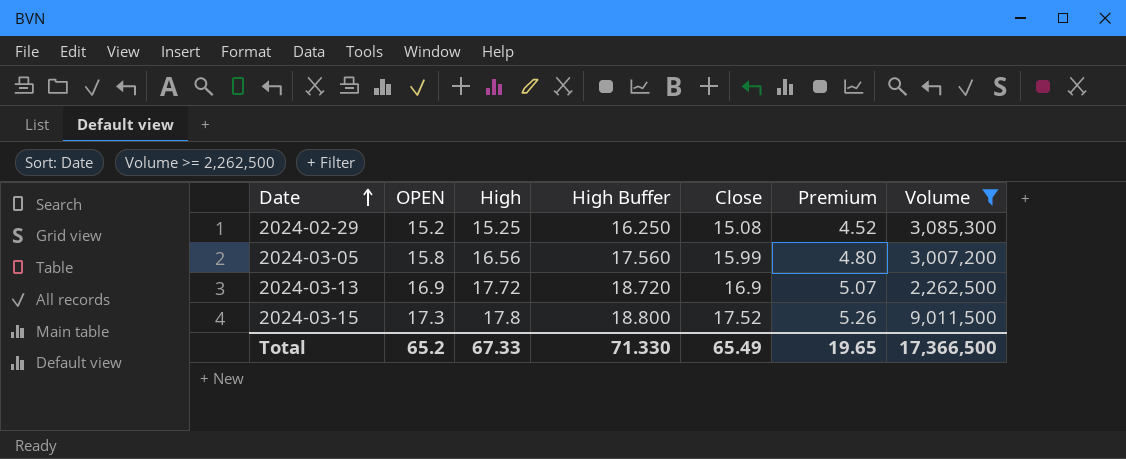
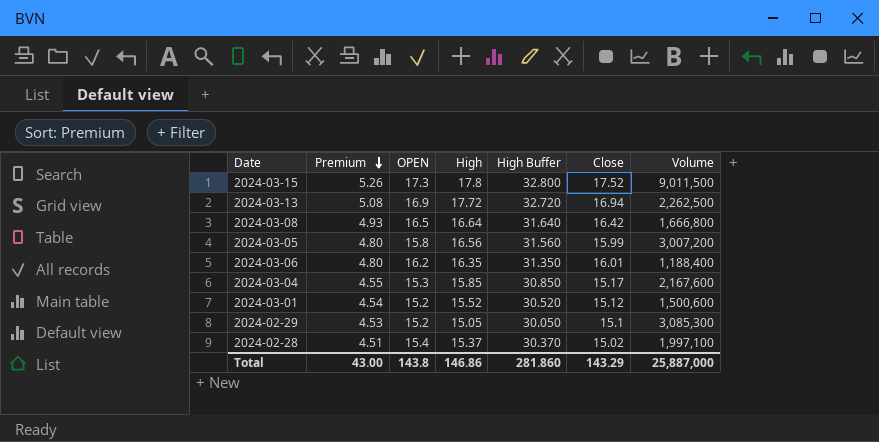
filter: Volume >= 2,262,500 -> none
row order: Date ascending -> Premium descending
column Premium | position: 6 -> 2
column High Buffer | formula: [High] + 1 -> [High] + 15
2024-03-13 | Premium: 5.07 -> 5.08
2024-03-13 | Close: 16.9 -> 16.94
2024-02-29 | Premium: 4.52 -> 4.53
2024-02-29 | High: 15.25 -> 15.05
2024-02-29 | Close: 15.08 -> 15.1
Total | Premium: 19.65 -> 43.00
Total | OPEN: 65.2 -> 143.8
Total | High: 67.33 -> 146.86
Total | High Buffer: 71.330 -> 281.860
Total | Close: 65.49 -> 143.29
Total | Volume: 17,366,500 -> 25,887,000

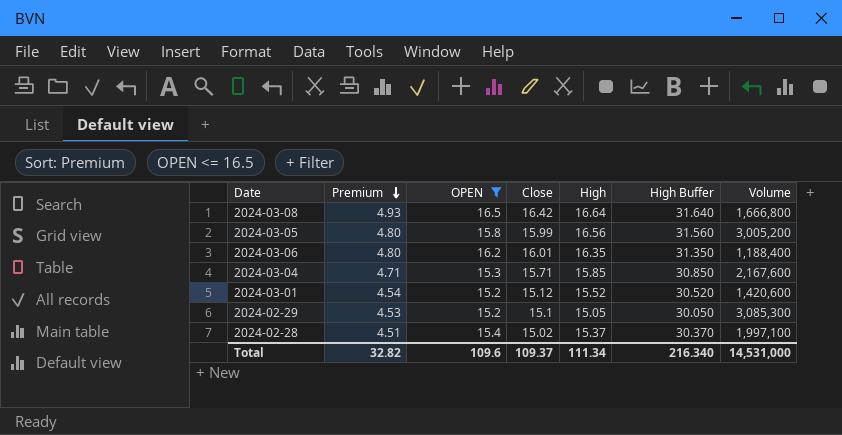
filter: none -> OPEN <= 16.5
column Close | position: 6 -> 4
2024-03-05 | Volume: 3,007,200 -> 3,005,200
2024-03-04 | Premium: 4.55 -> 4.71
2024-03-04 | Close: 15.17 -> 15.71
2024-03-01 | Volume: 1,500,600 -> 1,420,600
Total | Premium: 43.00 -> 32.82
Total | OPEN: 143.8 -> 109.6
Total | Close: 143.29 -> 109.37
Total | High: 146.86 -> 111.34
Total | High Buffer: 281.860 -> 216.340
Total | Volume: 25,887,000 -> 14,531,000

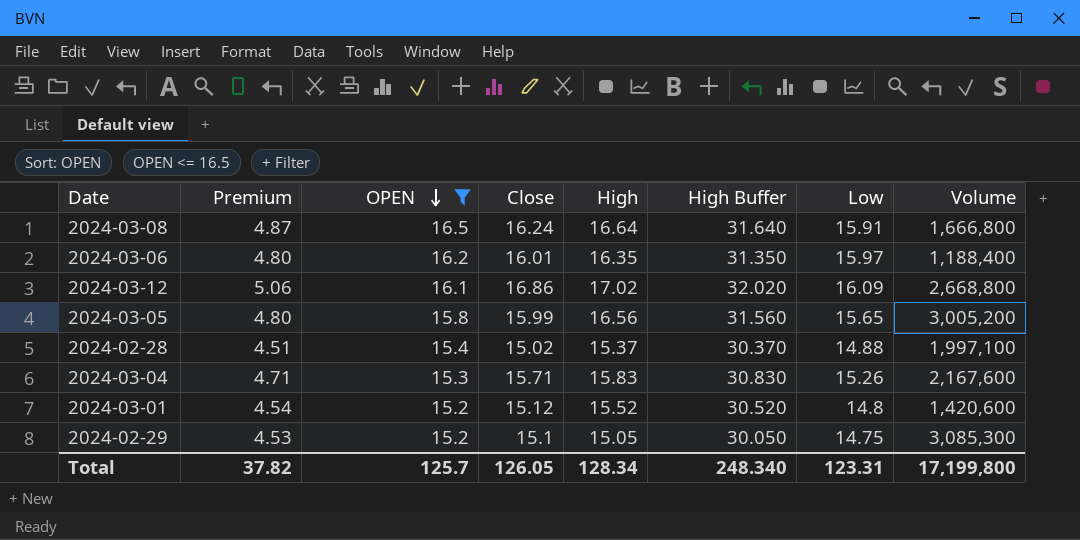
row order: Premium descending -> OPEN descending
column Low | position: none -> 7
2024-03-08 | Premium: 4.93 -> 4.87
2024-03-08 | Close: 16.42 -> 16.24
row 2024-03-12: none -> 5.06 | 16.1 | 16.86 | 17.02 | 32.020 | 16.09 | 2,668,800
2024-03-04 | High: 15.85 -> 15.83
2024-03-04 | High Buffer: 30.850 -> 30.830
Total | Premium: 32.82 -> 37.82
Total | OPEN: 109.6 -> 125.7
Total | Close: 109.37 -> 126.05
Total | High: 111.34 -> 128.34
Total | High Buffer: 216.340 -> 248.340
Total | Volume: 14,531,000 -> 17,199,800

